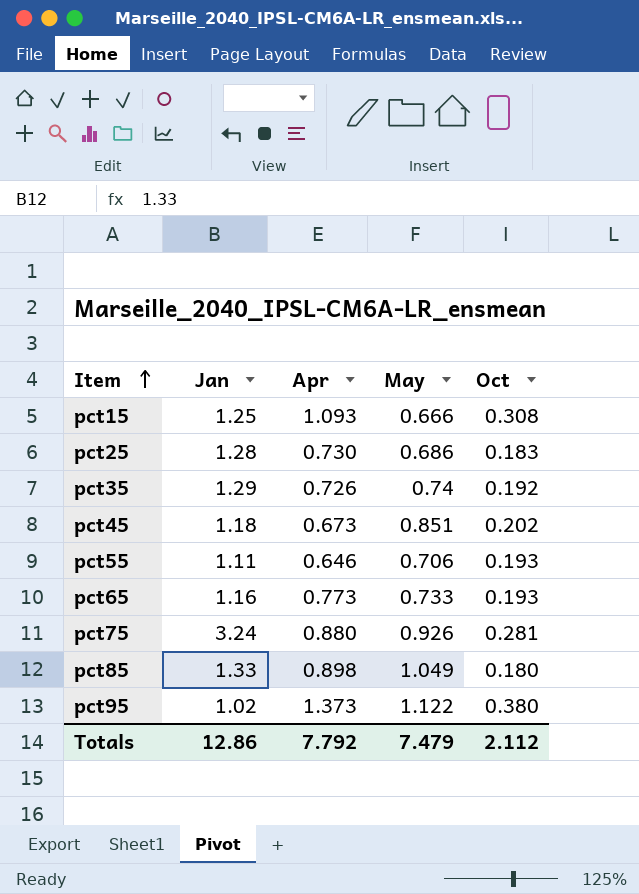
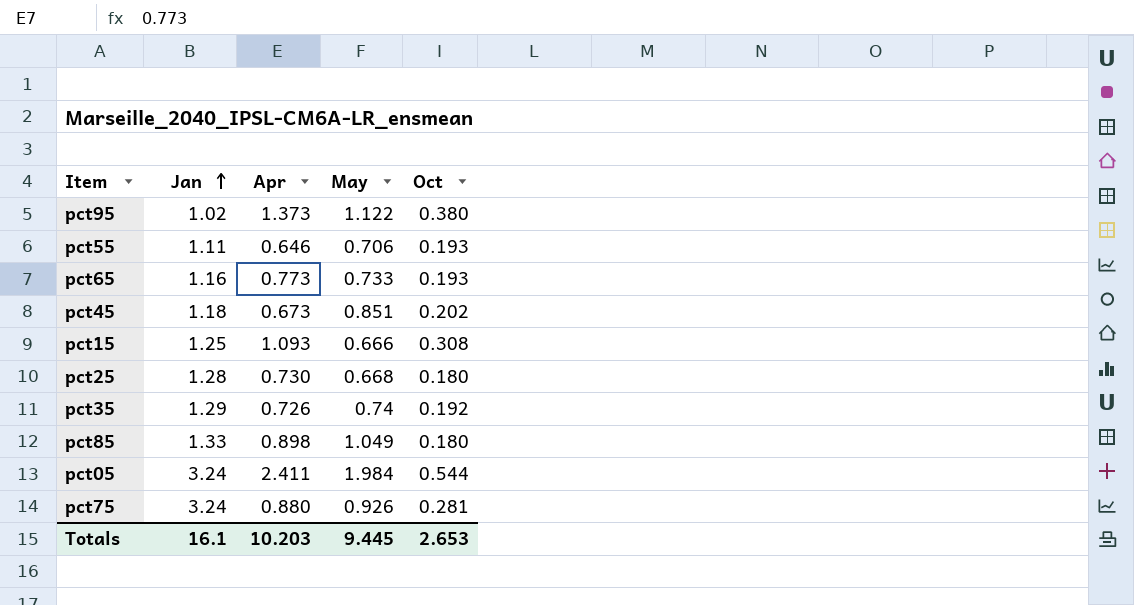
row order: Item ascending -> Jan ascending
pct25 | May: 0.686 -> 0.668
pct25 | Oct: 0.183 -> 0.180
row pct05: none -> 3.24 | 2.411 | 1.984 | 0.544
Totals | Jan: 12.86 -> 16.1
Totals | Apr: 7.792 -> 10.203
Totals | May: 7.479 -> 9.445
Totals | Oct: 2.112 -> 2.653

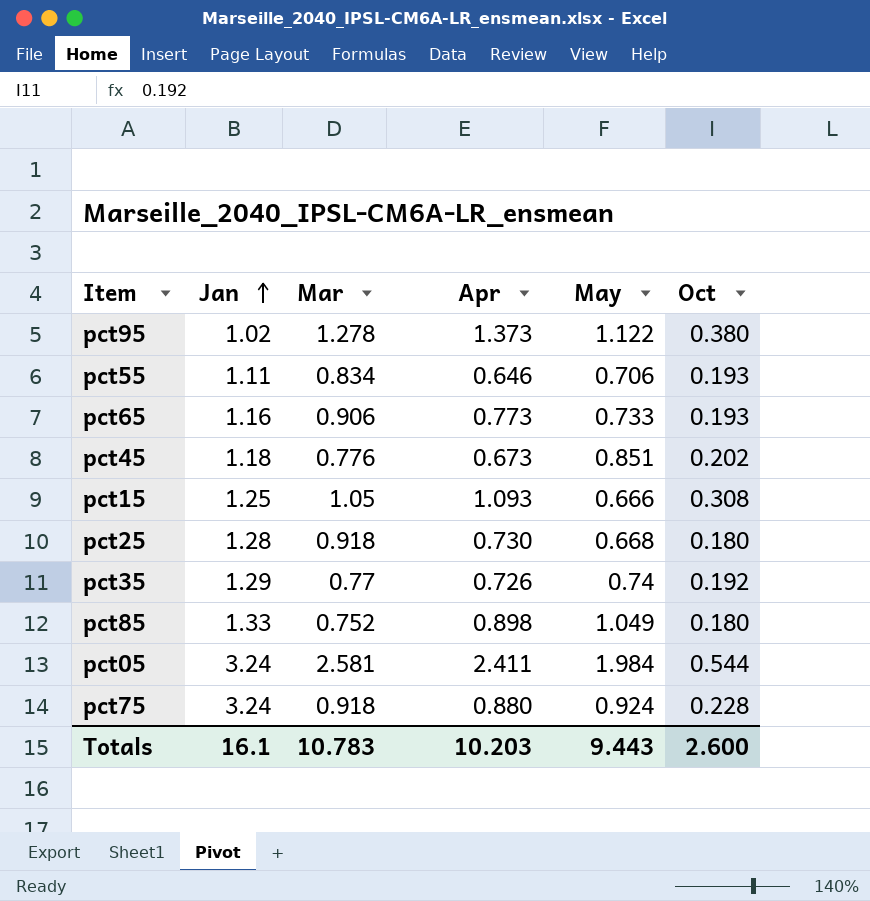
column Mar | position: none -> 3
pct75 | May: 0.926 -> 0.924
pct75 | Oct: 0.281 -> 0.228
Totals | May: 9.445 -> 9.443
Totals | Oct: 2.653 -> 2.600

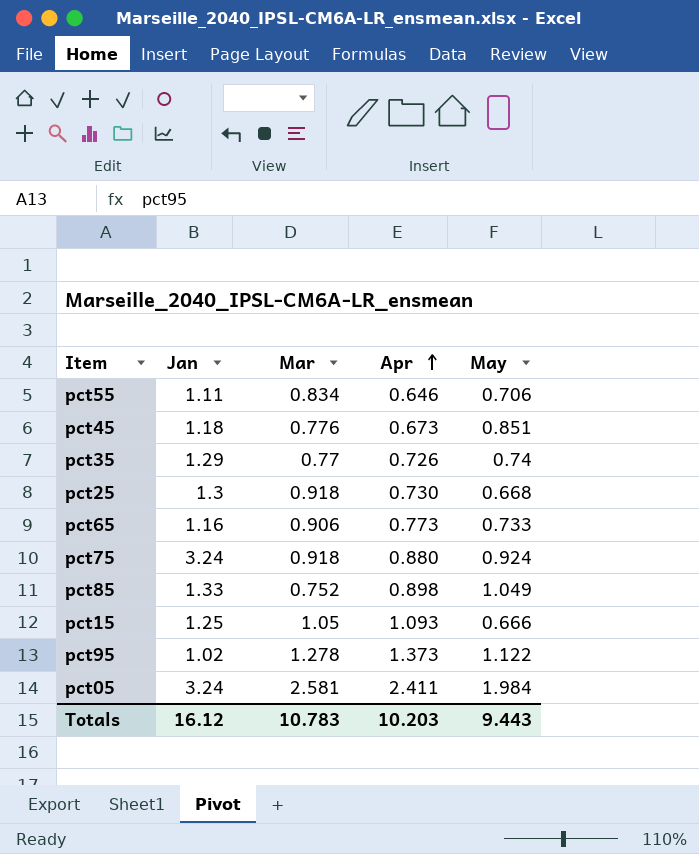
row order: Jan ascending -> Apr ascending
column Oct | position: 6 -> none
pct25 | Jan: 1.28 -> 1.3
Totals | Jan: 16.1 -> 16.12

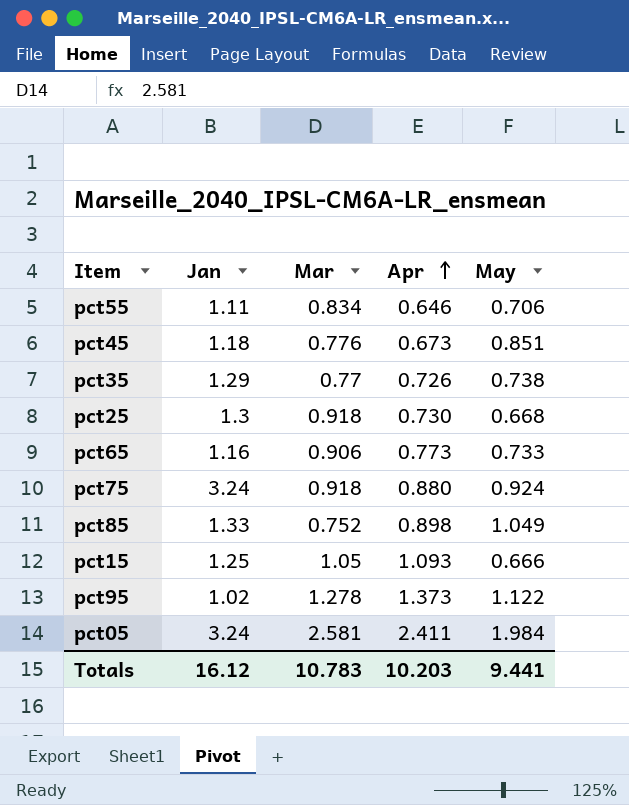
pct35 | May: 0.74 -> 0.738
Totals | May: 9.443 -> 9.441

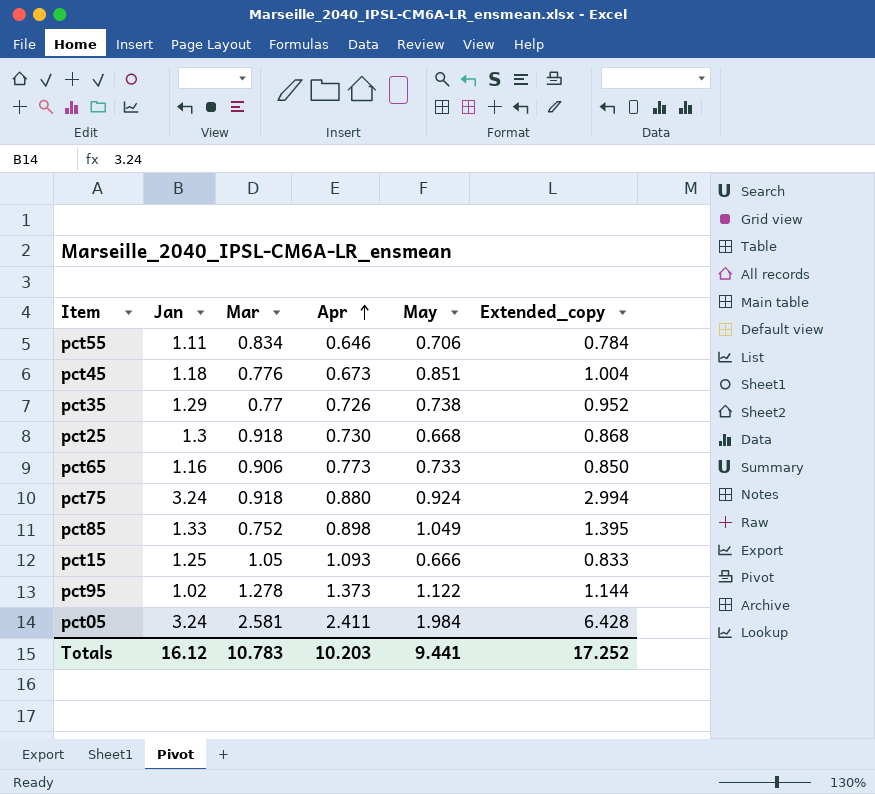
column Extended_copy | formula: none -> [Jan] * [May]

